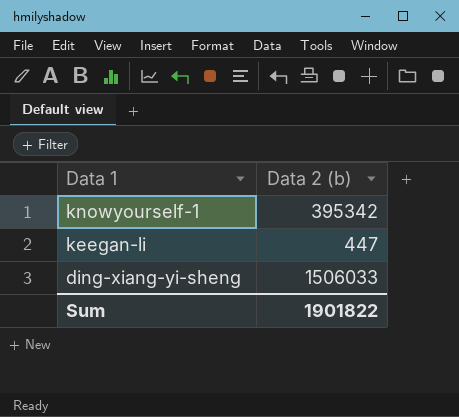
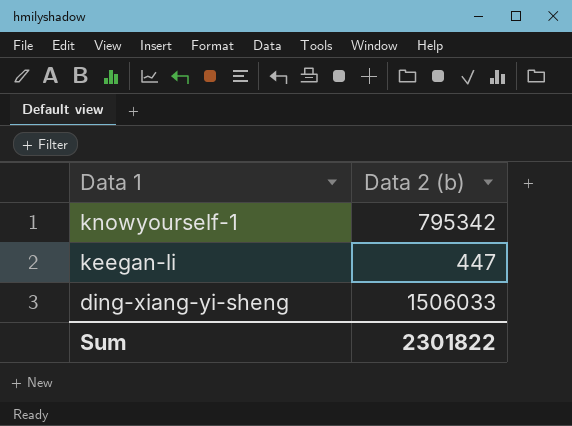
knowyourself-1 | Data 2 (b): 395342 -> 795342
Sum | Data 2 (b): 1901822 -> 2301822

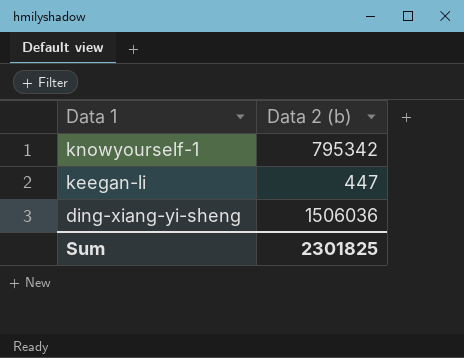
ding-xiang-yi-sheng | Data 2 (b): 1506033 -> 1506036
Sum | Data 2 (b): 2301822 -> 2301825

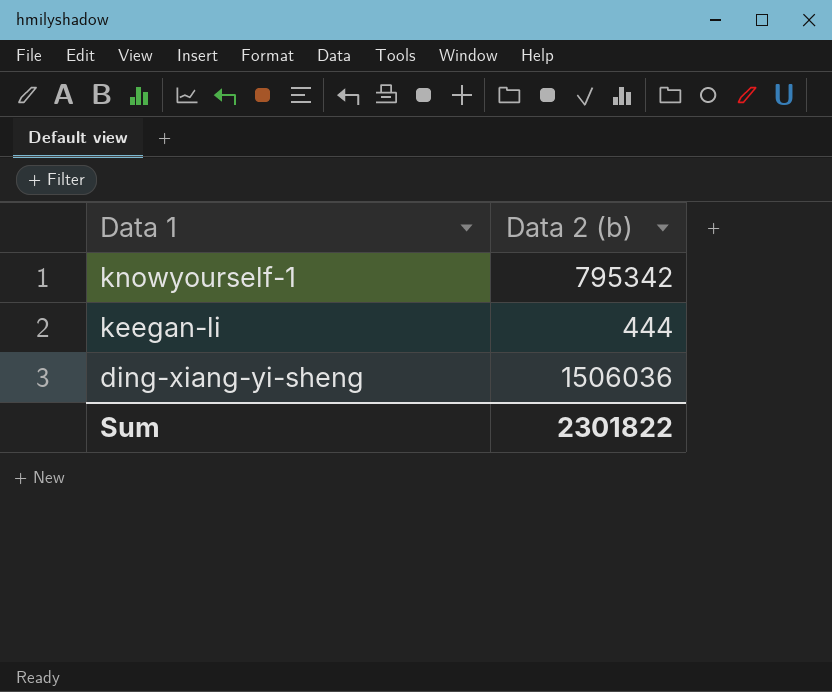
keegan-li | Data 2 (b): 447 -> 444
Sum | Data 2 (b): 2301825 -> 2301822

